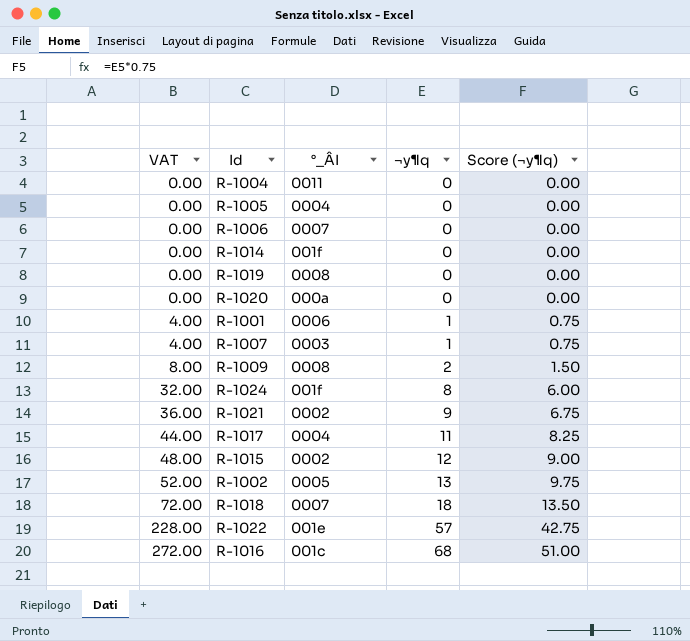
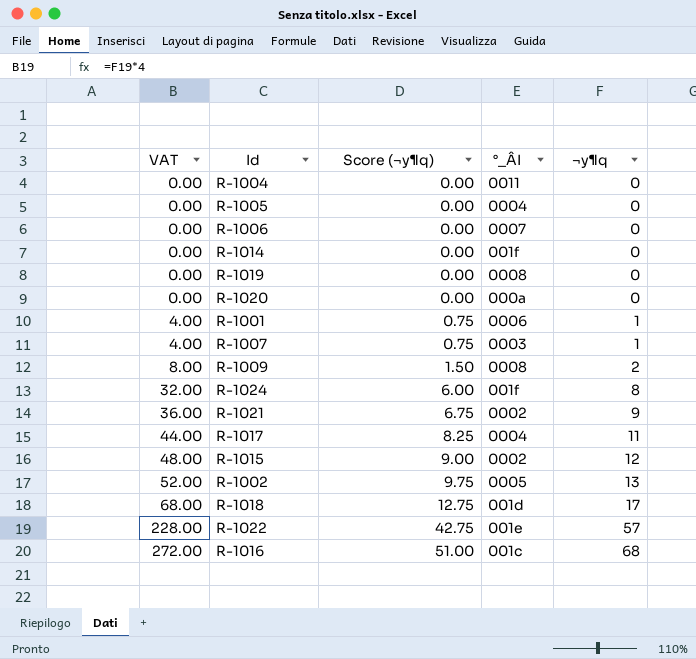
column Score (¬y¶q) | position: 5 -> 3
R-1018 | VAT: 72.00 -> 68.00
R-1018 | Score (¬y¶q): 13.50 -> 12.75
R-1018 | °_ÂI: 0007 -> 001d
R-1018 | ¬y¶q: 18 -> 17

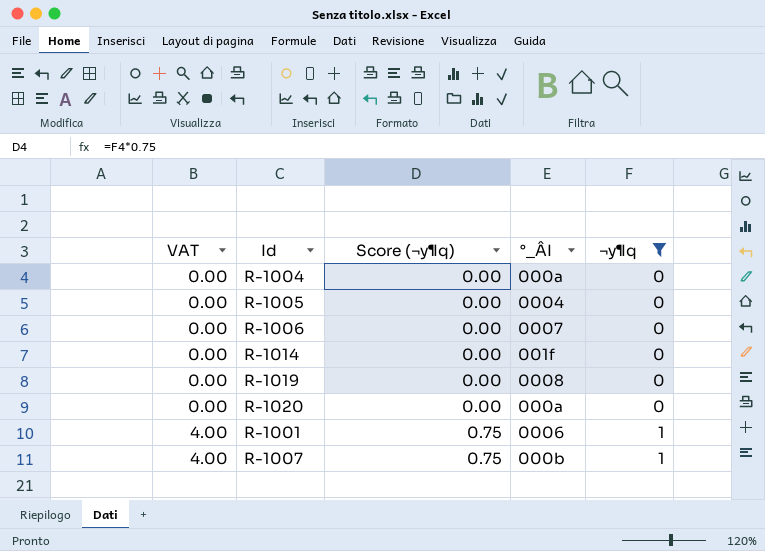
filter: none -> ¬y¶q <= 1
R-1004 | °_ÂI: 0011 -> 000a
R-1007 | °_ÂI: 0003 -> 000b

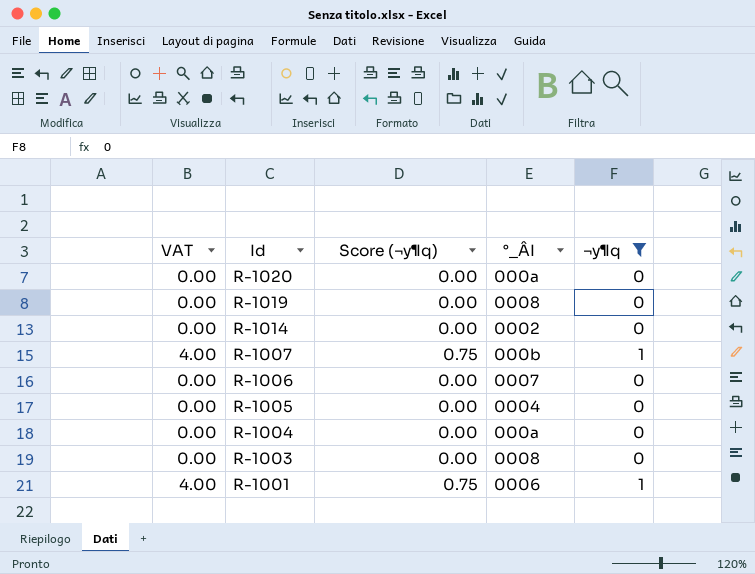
row order: VAT ascending -> Id descending
R-1014 | °_ÂI: 001f -> 0002
row R-1003: none -> 0.00 | 0.00 | 0008 | 0

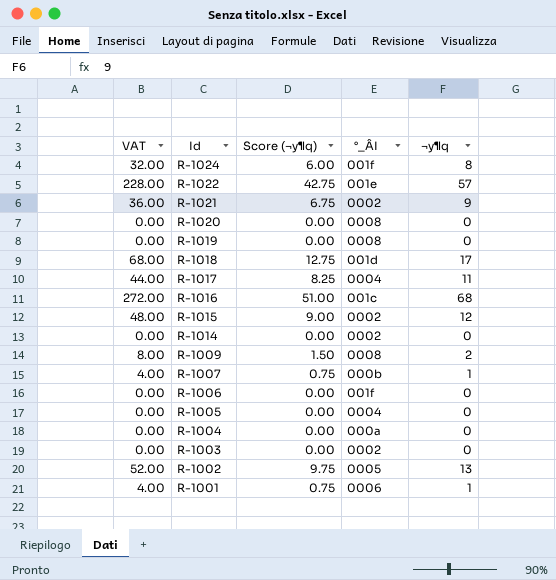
filter: ¬y¶q <= 1 -> none
R-1020 | °_ÂI: 000a -> 0008
R-1006 | °_ÂI: 0007 -> 001f
R-1003 | °_ÂI: 0008 -> 0002

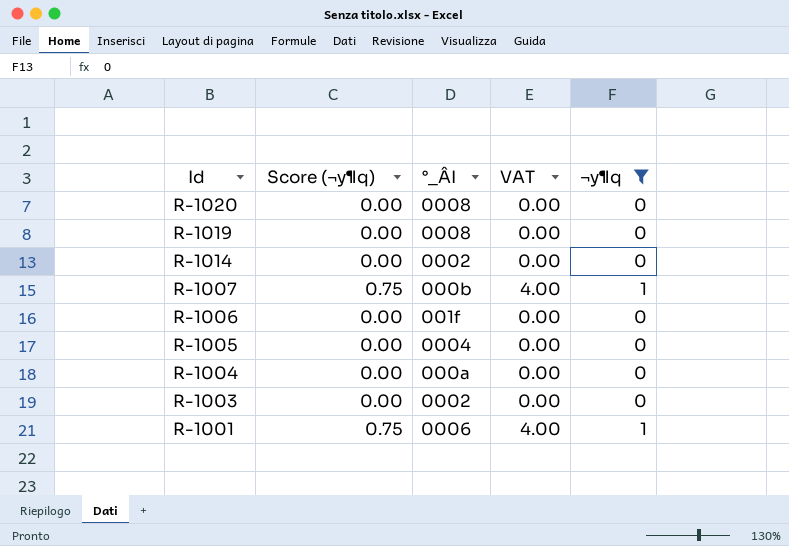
filter: none -> ¬y¶q <= 1
column VAT | position: 1 -> 4

